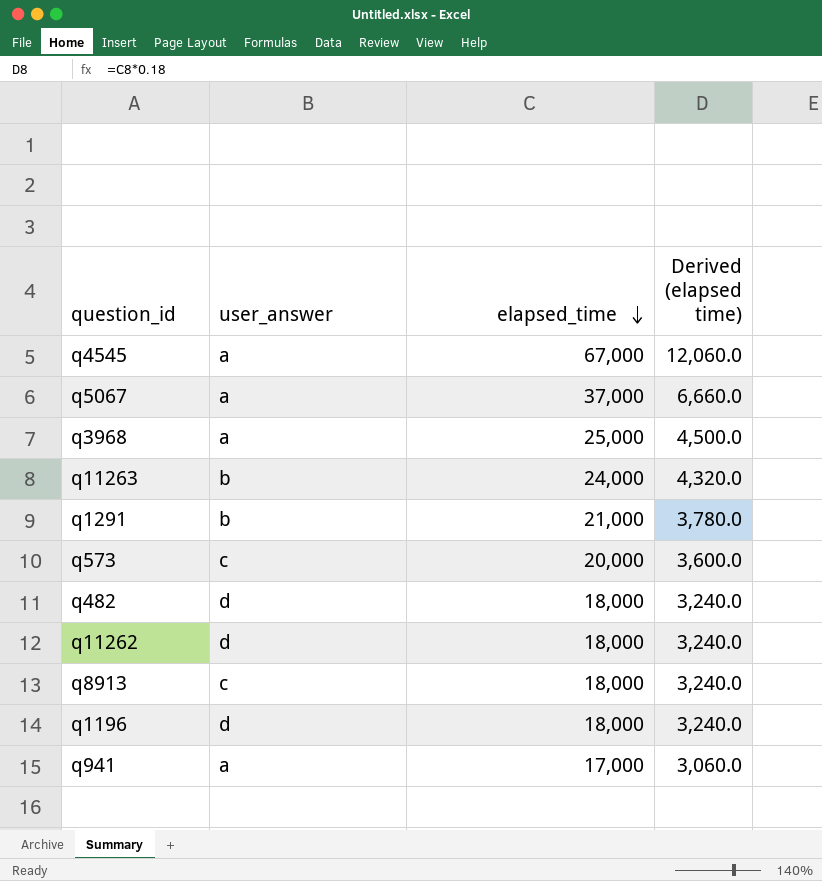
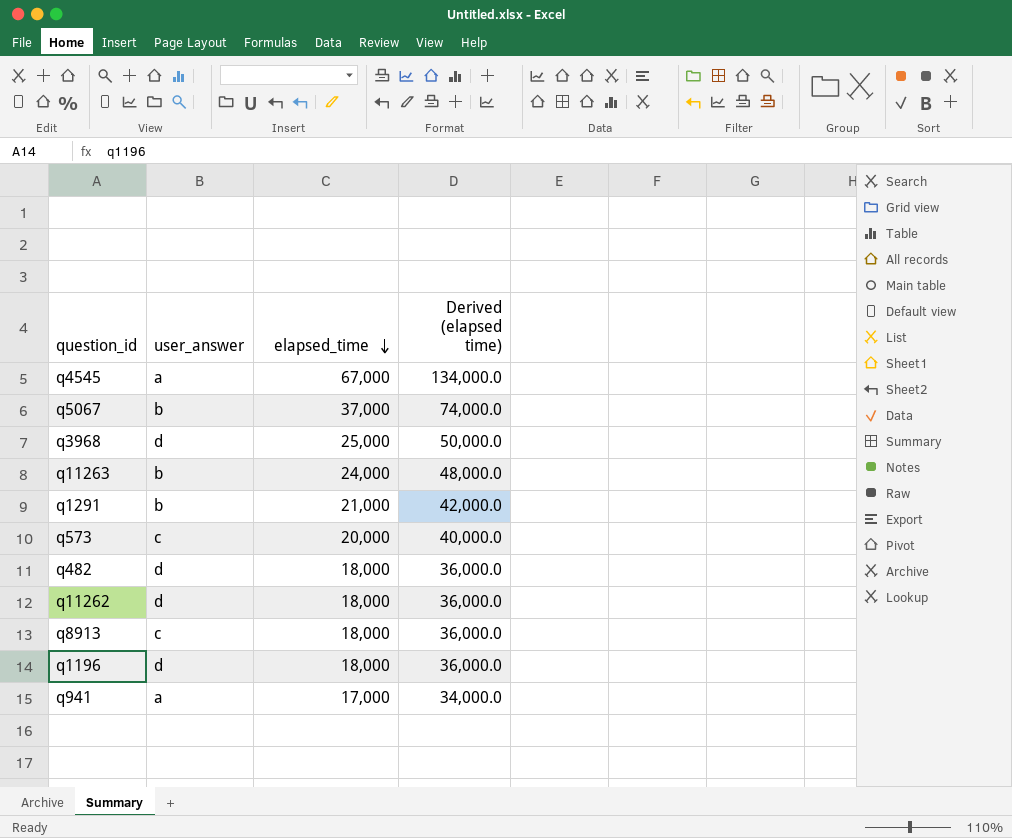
column Derived (elapsed time) | formula: [elapsed_time] * 0.18 -> [elapsed_time] * 2
q5067 | user_answer: a -> b
q3968 | user_answer: a -> d

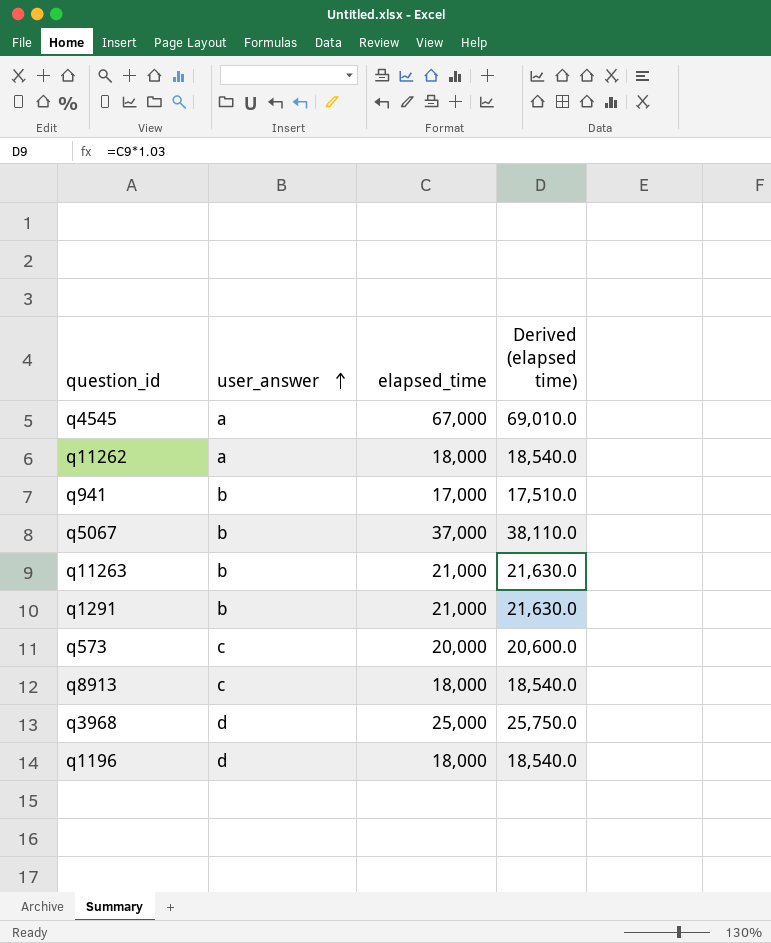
row order: elapsed_time descending -> user_answer ascending
column Derived (elapsed time) | formula: [elapsed_time] * 2 -> [elapsed_time] * 1.03
row q482: d | 18,000 | 36,000.0 -> none
q11262 | user_answer: d -> a
q941 | user_answer: a -> b
q11263 | elapsed_time: 24,000 -> 21,000

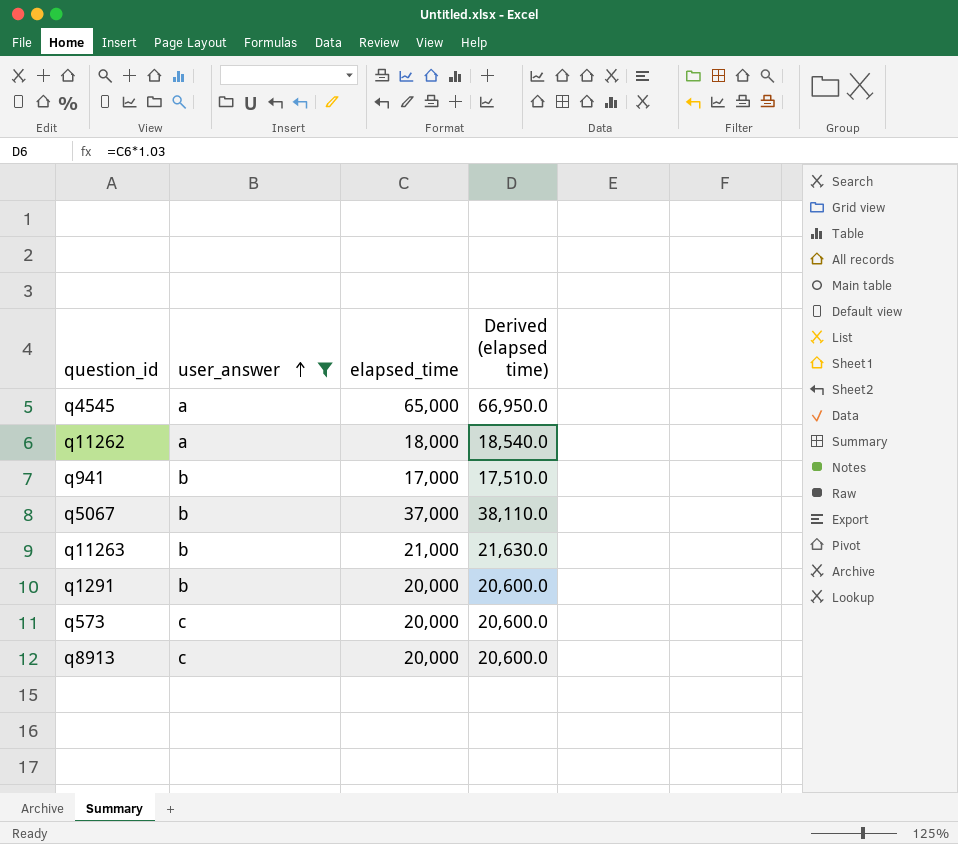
filter: none -> user_answer != d
q4545 | elapsed_time: 67,000 -> 65,000
q4545 | Derived (elapsed time): 69,010.0 -> 66,950.0
q1291 | elapsed_time: 21,000 -> 20,000
q1291 | Derived (elapsed time): 21,630.0 -> 20,600.0
q8913 | elapsed_time: 18,000 -> 20,000
q8913 | Derived (elapsed time): 18,540.0 -> 20,600.0

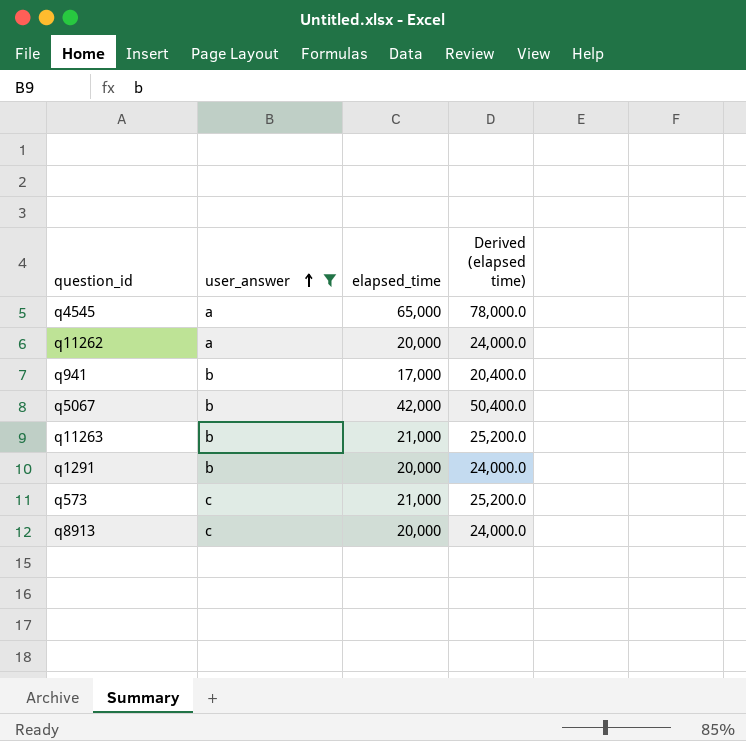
column Derived (elapsed time) | formula: [elapsed_time] * 1.03 -> [elapsed_time] * 1.2
q11262 | elapsed_time: 18,000 -> 20,000
q5067 | elapsed_time: 37,000 -> 42,000
q573 | elapsed_time: 20,000 -> 21,000

